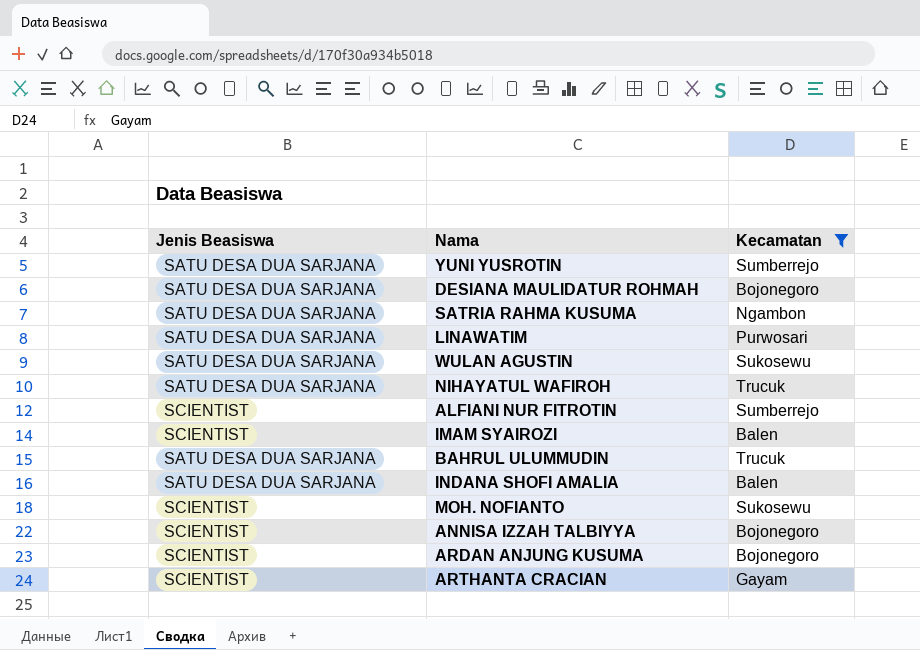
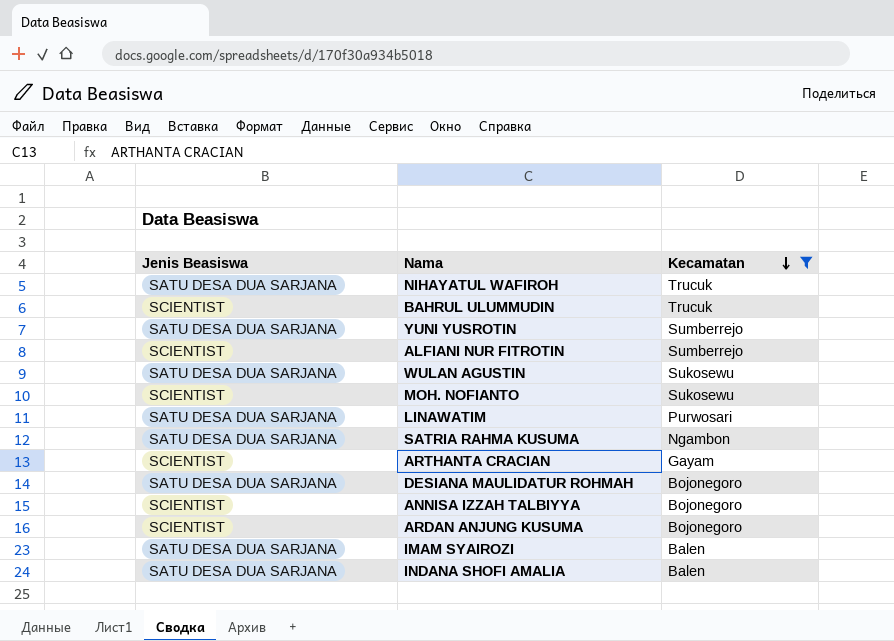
row order: none -> Kecamatan descending
BAHRUL ULUMMUDIN | Jenis Beasiswa: SATU DESA DUA SARJANA -> SCIENTIST
IMAM SYAIROZI | Jenis Beasiswa: SCIENTIST -> SATU DESA DUA SARJANA

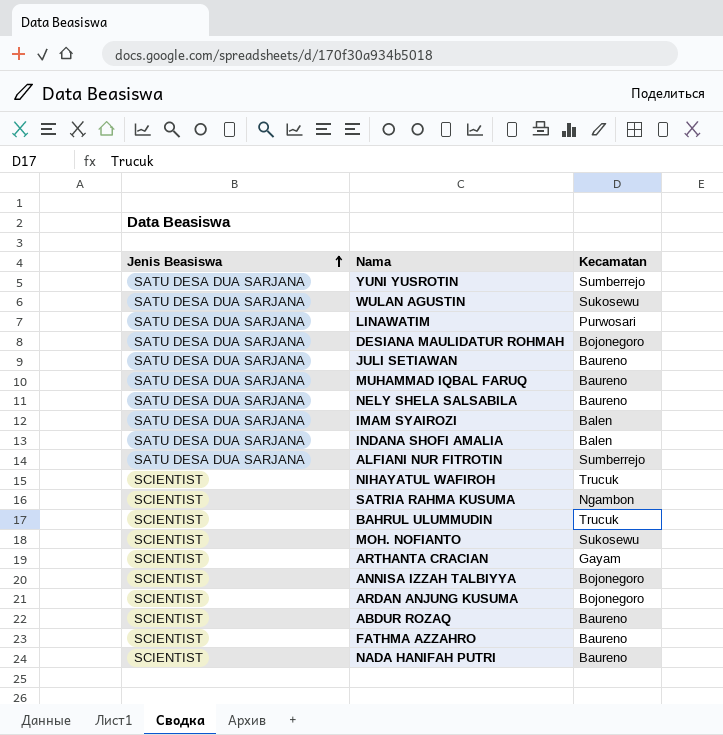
filter: Kecamatan != Baureno -> none
row order: Kecamatan descending -> Jenis Beasiswa ascending
ALFIANI NUR FITROTIN | Jenis Beasiswa: SCIENTIST -> SATU DESA DUA SARJANA
NIHAYATUL WAFIROH | Jenis Beasiswa: SATU DESA DUA SARJANA -> SCIENTIST
SATRIA RAHMA KUSUMA | Jenis Beasiswa: SATU DESA DUA SARJANA -> SCIENTIST

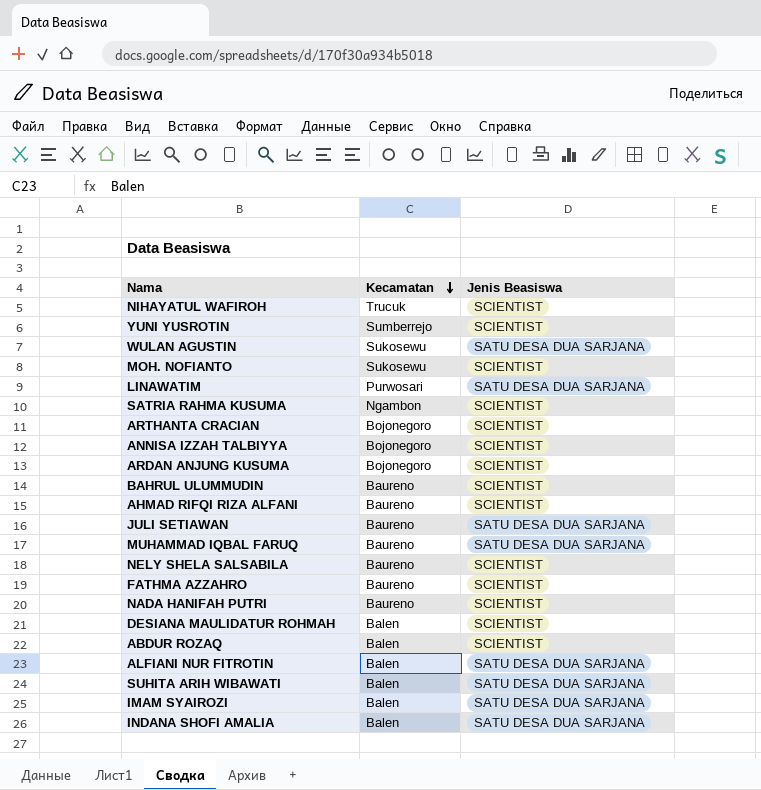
row order: Jenis Beasiswa ascending -> Kecamatan descending
column Jenis Beasiswa | position: 1 -> 3
YUNI YUSROTIN | Jenis Beasiswa: SATU DESA DUA SARJANA -> SCIENTIST
ARTHANTA CRACIAN | Kecamatan: Gayam -> Bojonegoro
BAHRUL ULUMMUDIN | Kecamatan: Trucuk -> Baureno
row AHMAD RIFQI RIZA ALFANI: none -> Baureno | SCIENTIST
NELY SHELA SALSABILA | Jenis Beasiswa: SATU DESA DUA SARJANA -> SCIENTIST
DESIANA MAULIDATUR ROHMAH | Kecamatan: Bojonegoro -> Balen
DESIANA MAULIDATUR ROHMAH | Jenis Beasiswa: SATU DESA DUA SARJANA -> SCIENTIST
ABDUR ROZAQ | Kecamatan: Baureno -> Balen
ALFIANI NUR FITROTIN | Kecamatan: Sumberrejo -> Balen
row SUHITA ARIH WIBAWATI: none -> Balen | SATU DESA DUA SARJANA

